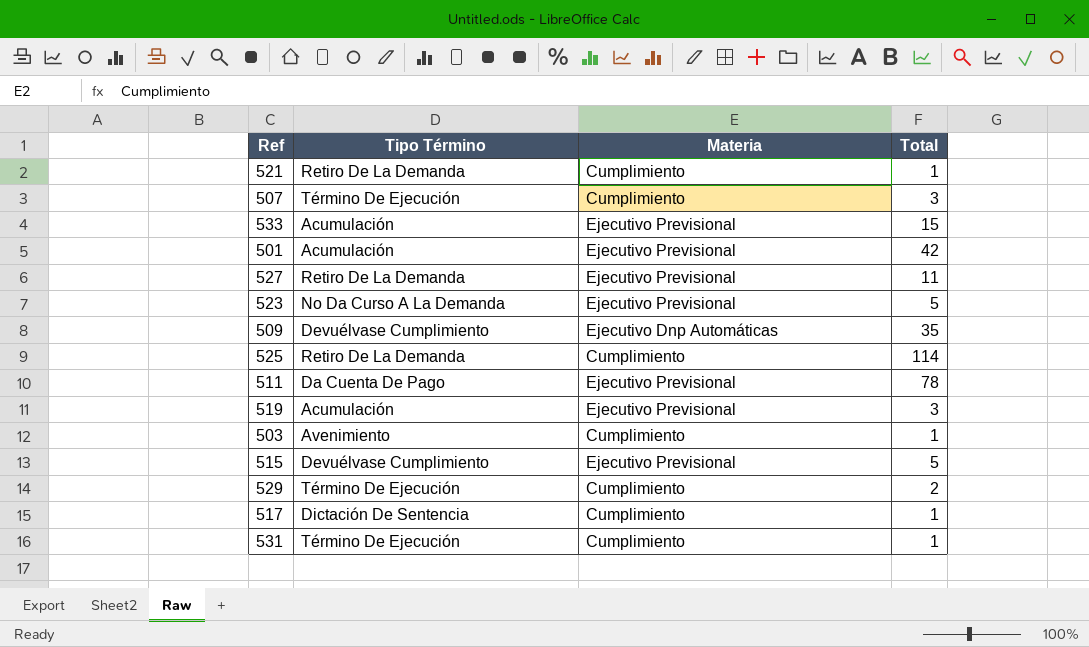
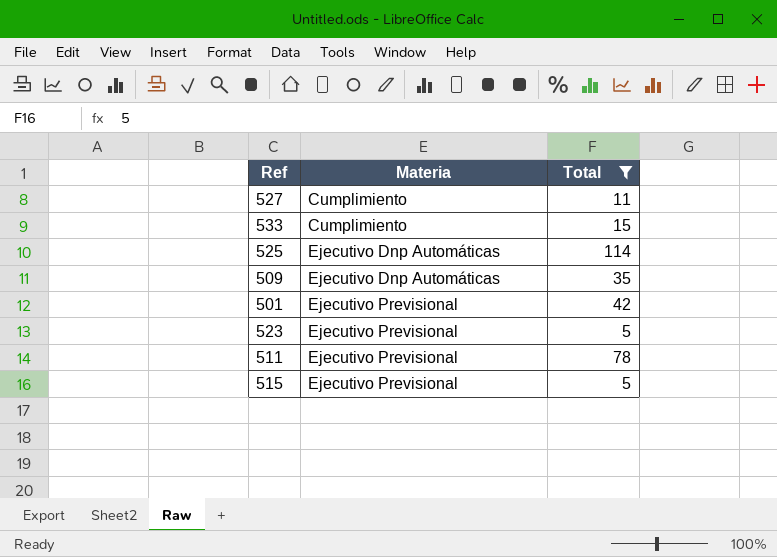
filter: none -> Total >= 5
row order: none -> Materia ascending
column Tipo Término | position: 2 -> none
527 | Materia: Ejecutivo Previsional -> Cumplimiento
533 | Materia: Ejecutivo Previsional -> Cumplimiento
525 | Materia: Cumplimiento -> Ejecutivo Dnp Automáticas

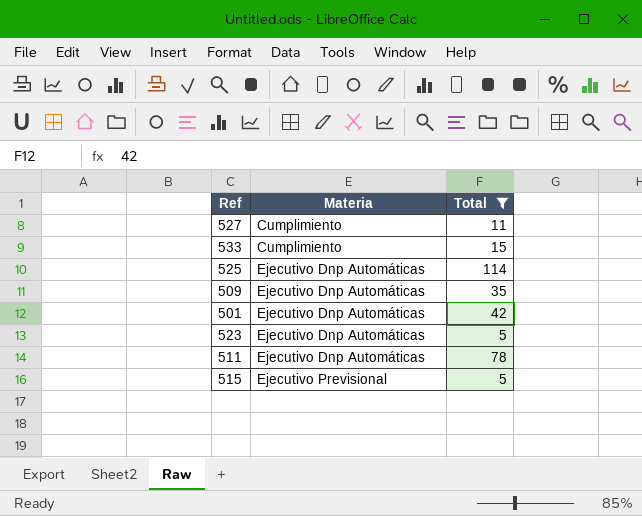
501 | Materia: Ejecutivo Previsional -> Ejecutivo Dnp Automáticas
523 | Materia: Ejecutivo Previsional -> Ejecutivo Dnp Automáticas
511 | Materia: Ejecutivo Previsional -> Ejecutivo Dnp Automáticas

